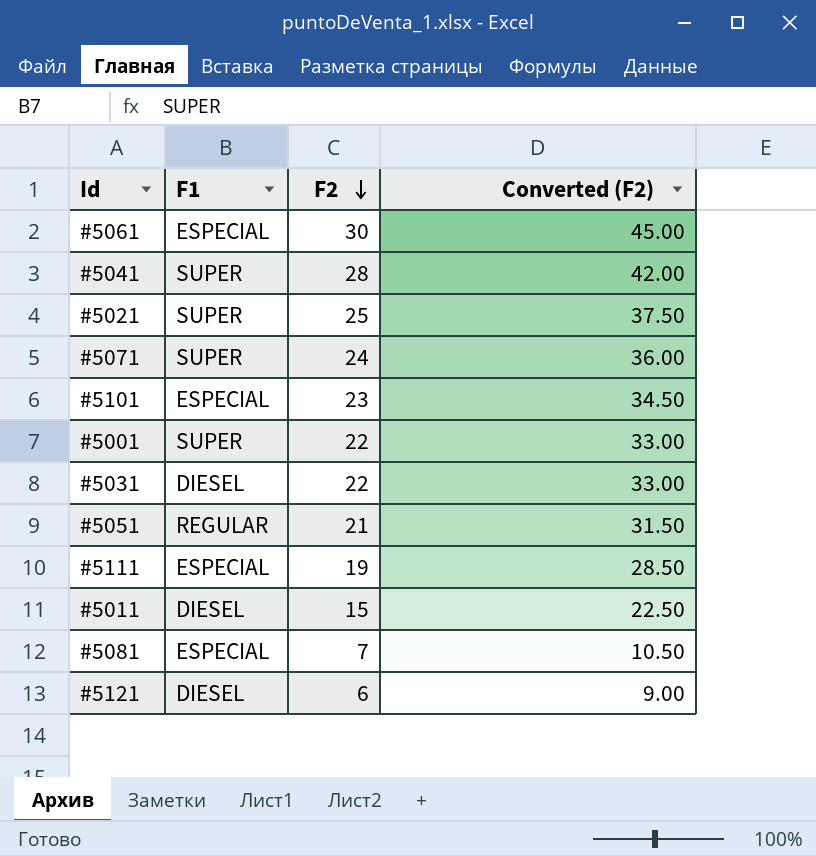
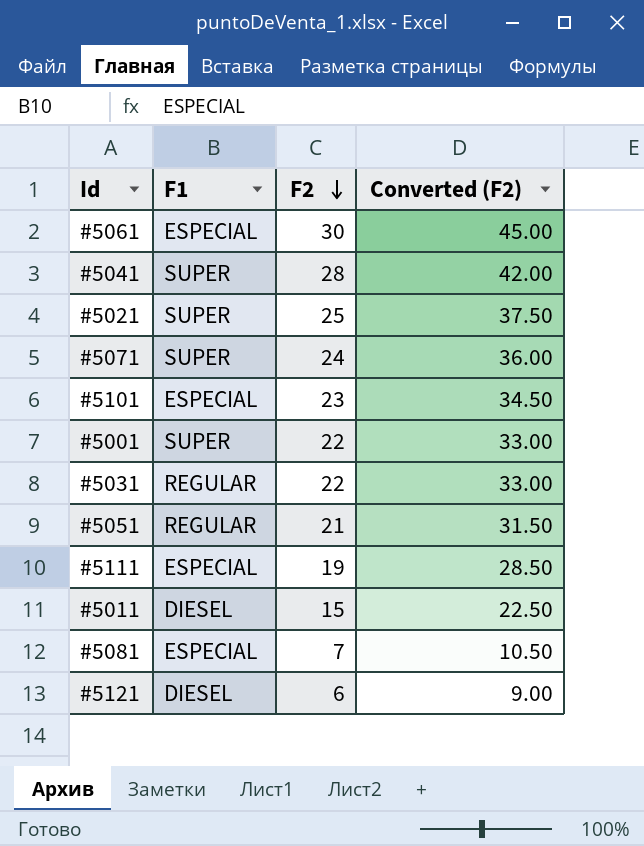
#5031 | F1: DIESEL -> REGULAR

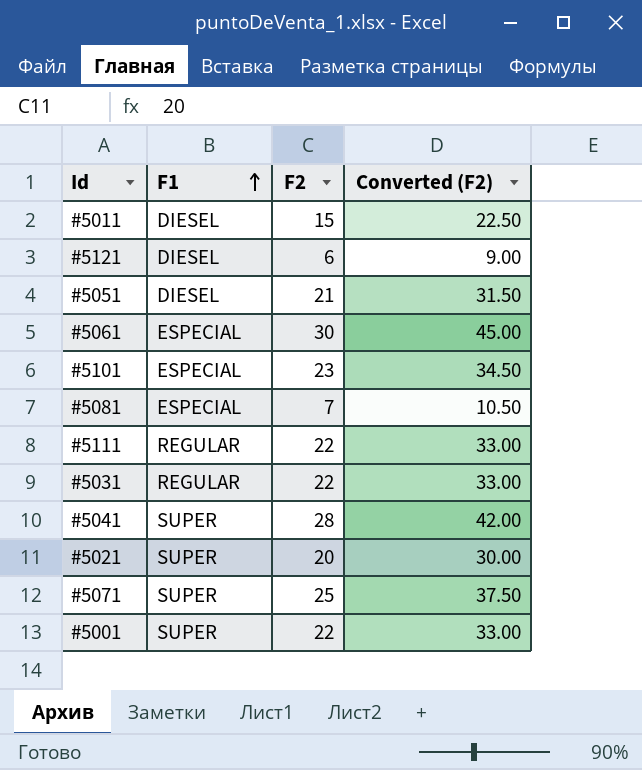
row order: F2 descending -> F1 ascending
#5051 | F1: REGULAR -> DIESEL
#5111 | F1: ESPECIAL -> REGULAR
#5111 | F2: 19 -> 22
#5111 | Converted (F2): 28.50 -> 33.00
#5021 | F2: 25 -> 20
#5021 | Converted (F2): 37.50 -> 30.00
#5071 | F2: 24 -> 25
#5071 | Converted (F2): 36.00 -> 37.50

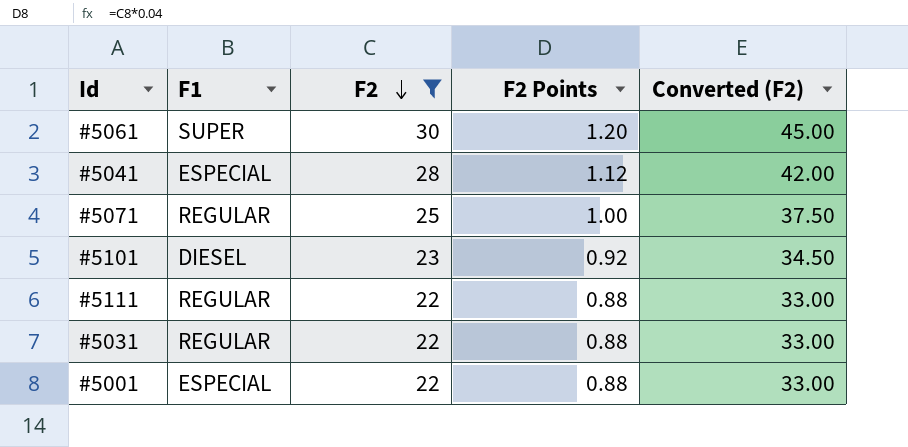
filter: none -> F2 >= 22
row order: F1 ascending -> F2 descending
column F2 Points | formula: none -> [F2] * 0.04
#5061 | F1: ESPECIAL -> SUPER
#5041 | F1: SUPER -> ESPECIAL
#5071 | F1: SUPER -> REGULAR
#5101 | F1: ESPECIAL -> DIESEL
#5001 | F1: SUPER -> ESPECIAL

